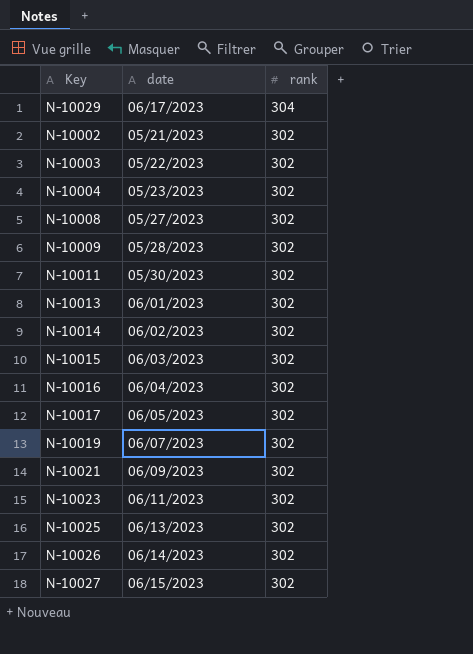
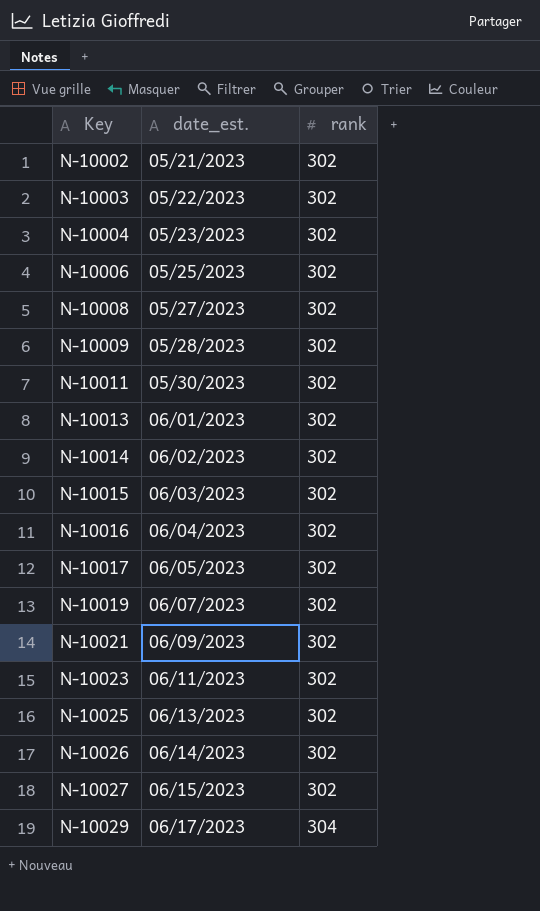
row order: rank descending -> Key ascending
column name: date -> date_est.
row N-10006: none -> 05/25/2023 | 302

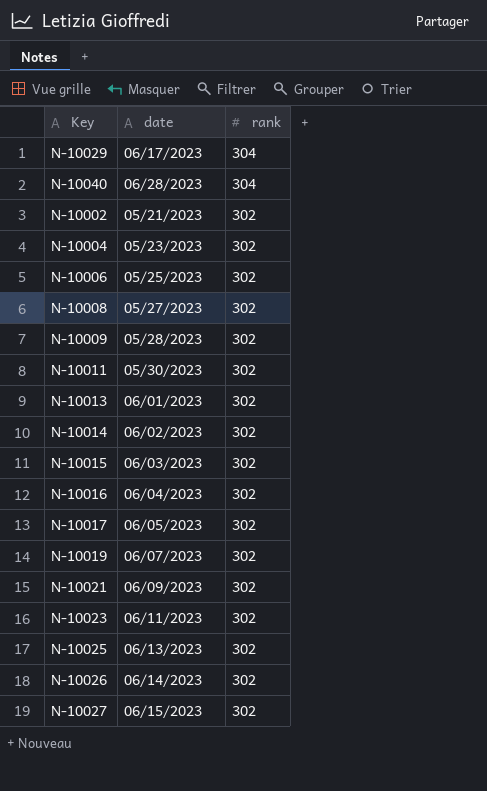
row order: Key ascending -> rank descending
column name: date_est. -> date
row N-10003: 05/22/2023 | 302 -> none
row N-10040: none -> 06/28/2023 | 304

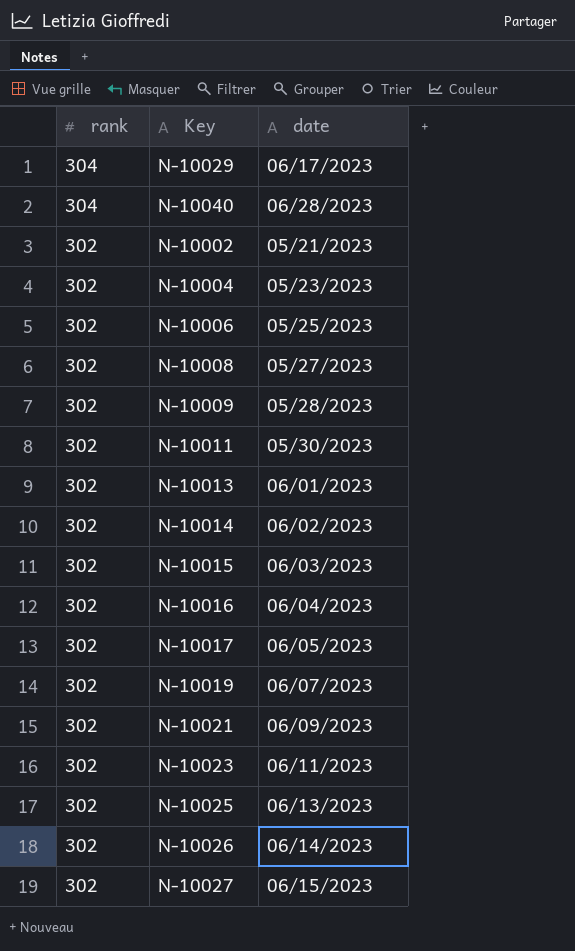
column rank | position: 3 -> 1

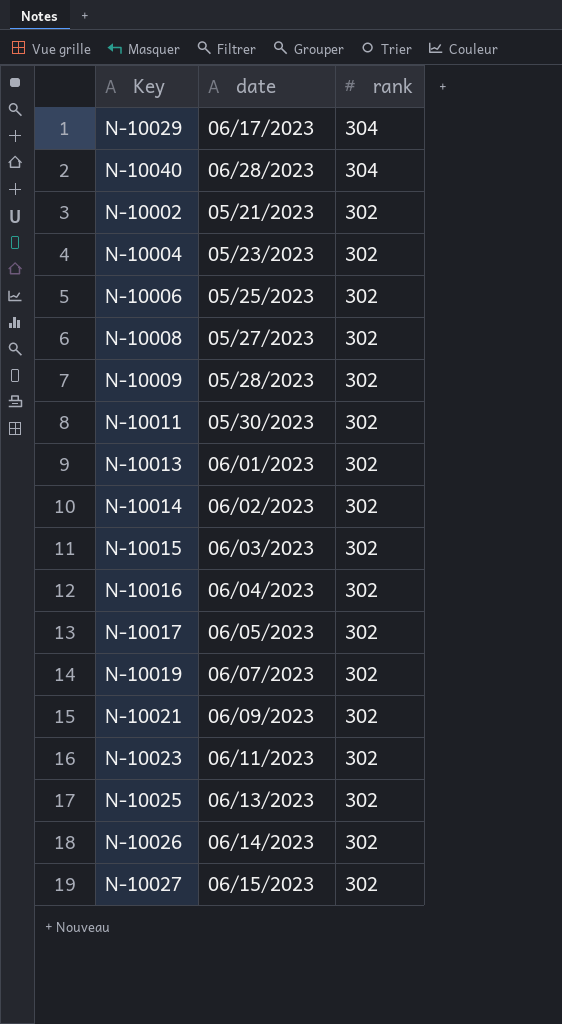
column rank | position: 1 -> 3

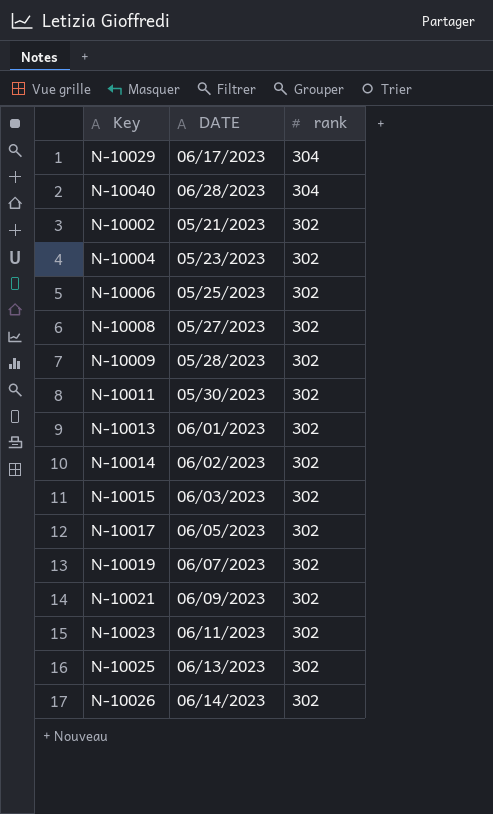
column name: date -> DATE
row N-10016: 06/04/2023 | 302 -> none
row N-10027: 06/15/2023 | 302 -> none

